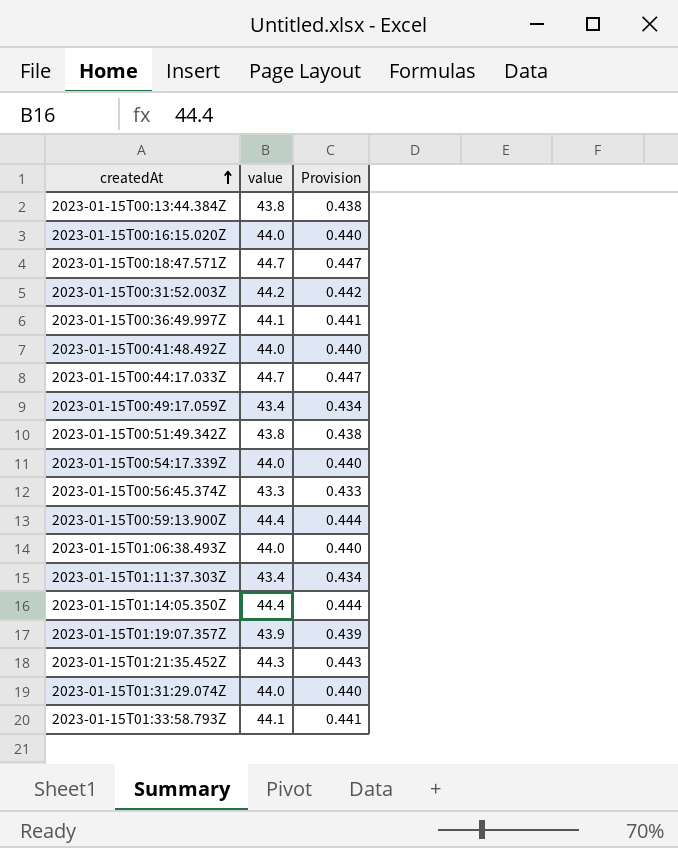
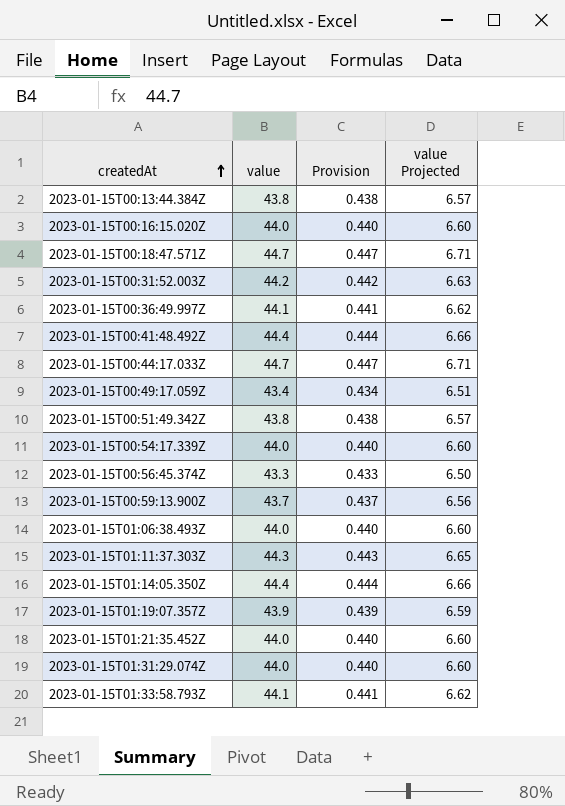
column value Projected | formula: none -> [value] * 0.15
2023-01-15T00:41:48.492Z | value: 44.0 -> 44.4
2023-01-15T00:41:48.492Z | Provision: 0.440 -> 0.444
2023-01-15T00:59:13.900Z | value: 44.4 -> 43.7
2023-01-15T00:59:13.900Z | Provision: 0.444 -> 0.437
2023-01-15T01:11:37.303Z | value: 43.4 -> 44.3
2023-01-15T01:11:37.303Z | Provision: 0.434 -> 0.443
2023-01-15T01:21:35.452Z | value: 44.3 -> 44.0
2023-01-15T01:21:35.452Z | Provision: 0.443 -> 0.440

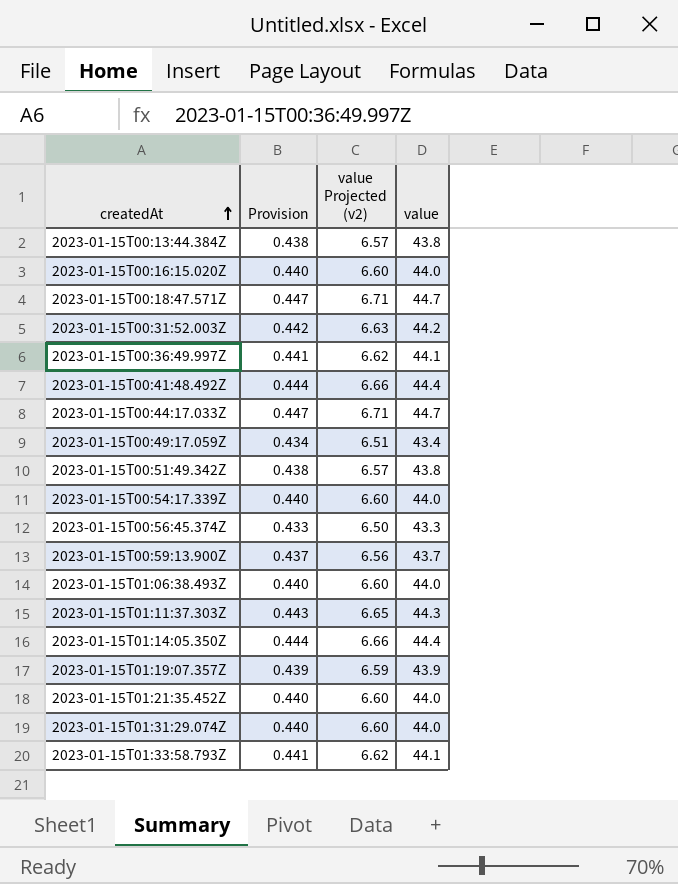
column name: value Projected -> value Projected (v2)
column value | position: 2 -> 4

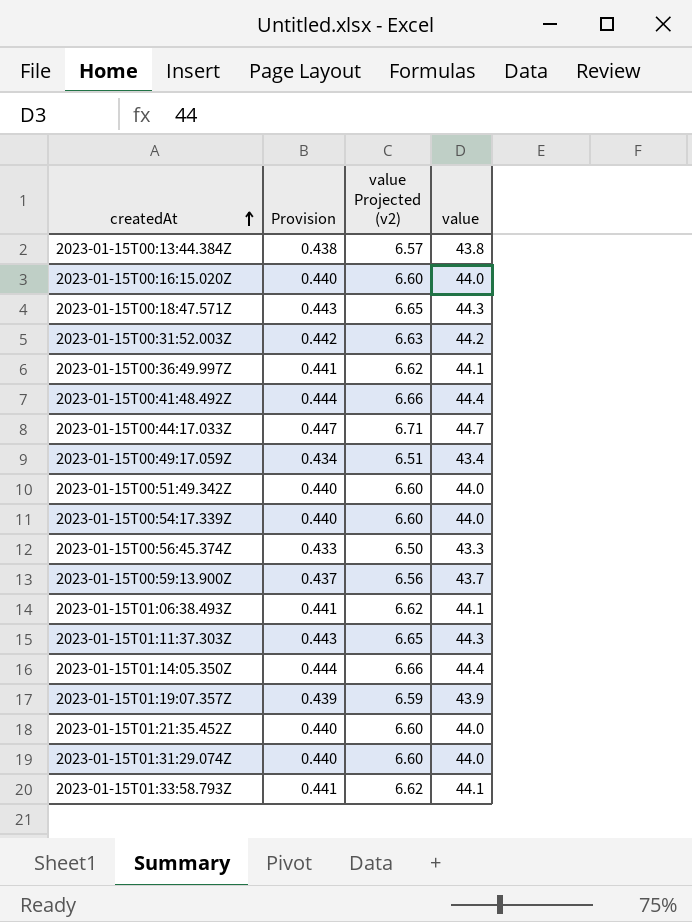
2023-01-15T00:18:47.571Z | Provision: 0.447 -> 0.443
2023-01-15T00:18:47.571Z | value Projected (v2): 6.71 -> 6.65
2023-01-15T00:18:47.571Z | value: 44.7 -> 44.3
2023-01-15T00:51:49.342Z | Provision: 0.438 -> 0.440
2023-01-15T00:51:49.342Z | value Projected (v2): 6.57 -> 6.60
2023-01-15T00:51:49.342Z | value: 43.8 -> 44.0
2023-01-15T01:06:38.493Z | Provision: 0.440 -> 0.441
2023-01-15T01:06:38.493Z | value Projected (v2): 6.60 -> 6.62
2023-01-15T01:06:38.493Z | value: 44.0 -> 44.1

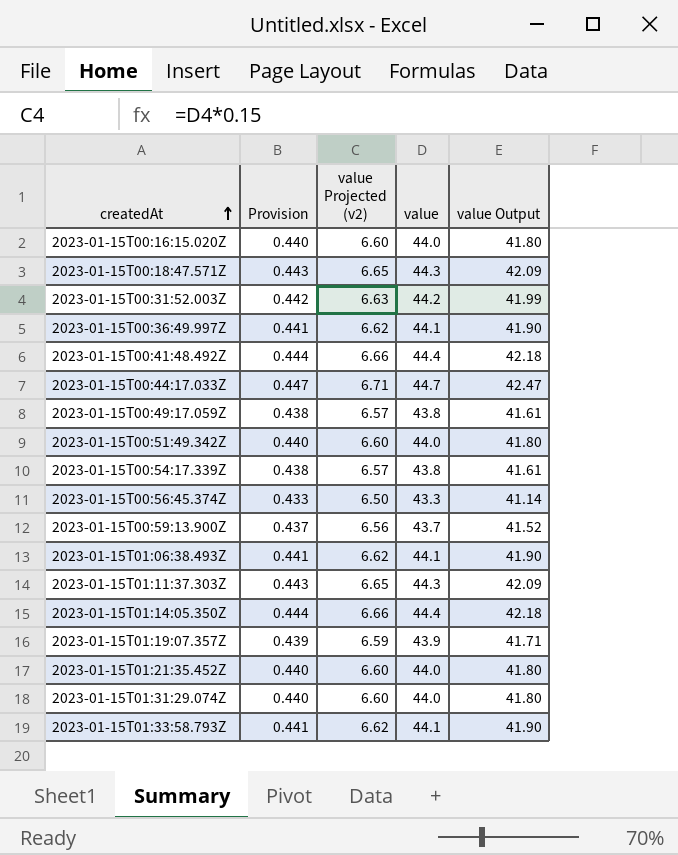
column value Output | formula: none -> [value] * 0.95
row 2023-01-15T00:13:44.384Z: 0.438 | 6.57 | 43.8 -> none
2023-01-15T00:49:17.059Z | Provision: 0.434 -> 0.438
2023-01-15T00:49:17.059Z | value Projected (v2): 6.51 -> 6.57
2023-01-15T00:49:17.059Z | value: 43.4 -> 43.8
2023-01-15T00:54:17.339Z | Provision: 0.440 -> 0.438
2023-01-15T00:54:17.339Z | value Projected (v2): 6.60 -> 6.57
2023-01-15T00:54:17.339Z | value: 44.0 -> 43.8

